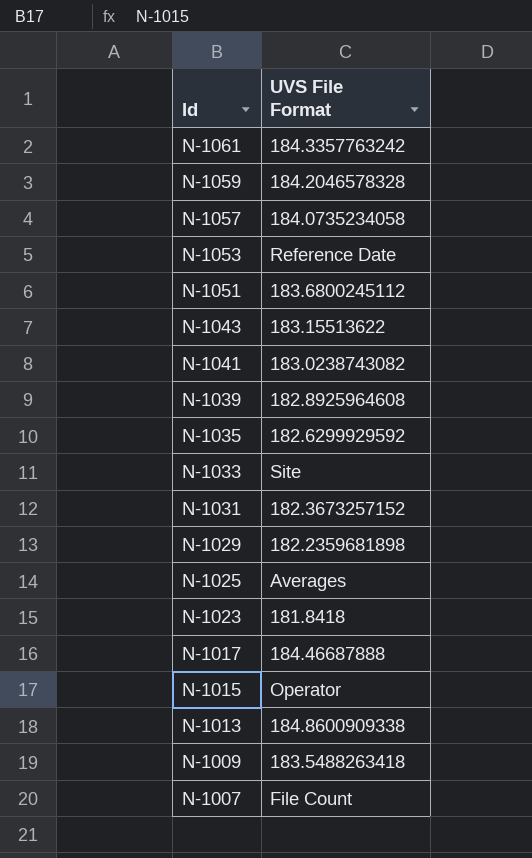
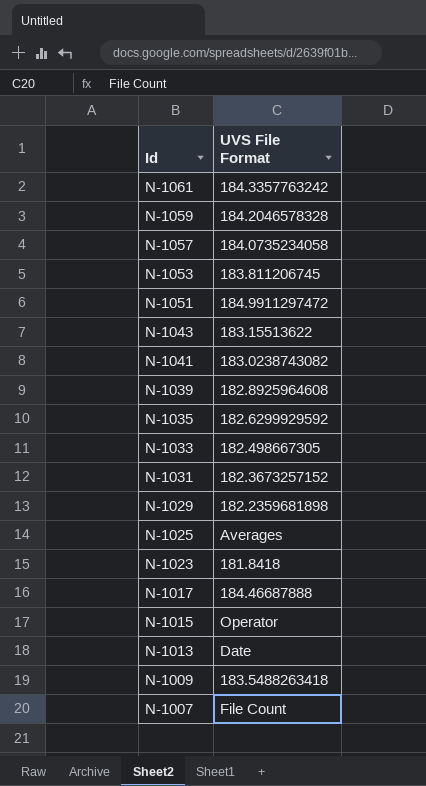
N-1053 | UVS File Format: Reference Date -> 183.811206745
N-1051 | UVS File Format: 183.6800245112 -> 184.9911297472
N-1033 | UVS File Format: Site -> 182.498667305
N-1013 | UVS File Format: 184.8600909338 -> Date

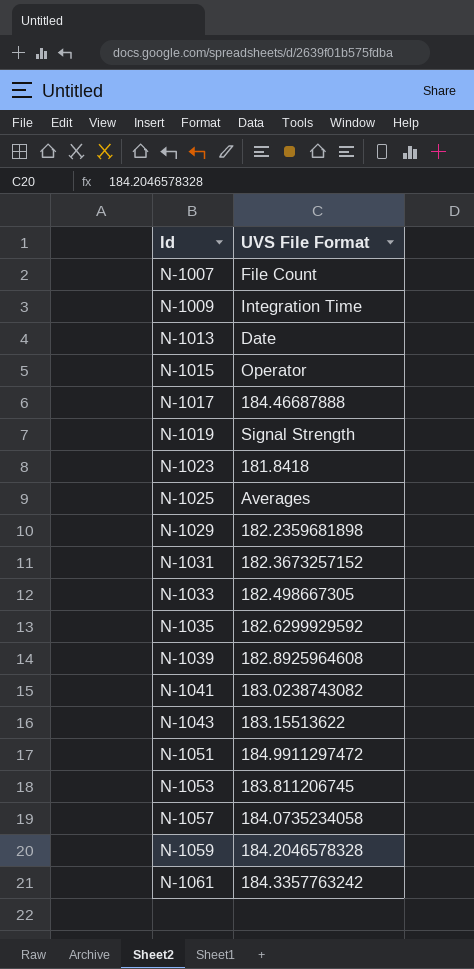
row order: Id descending -> Id ascending
N-1009 | UVS File Format: 183.5488263418 -> Integration Time
row N-1019: none -> Signal Strength

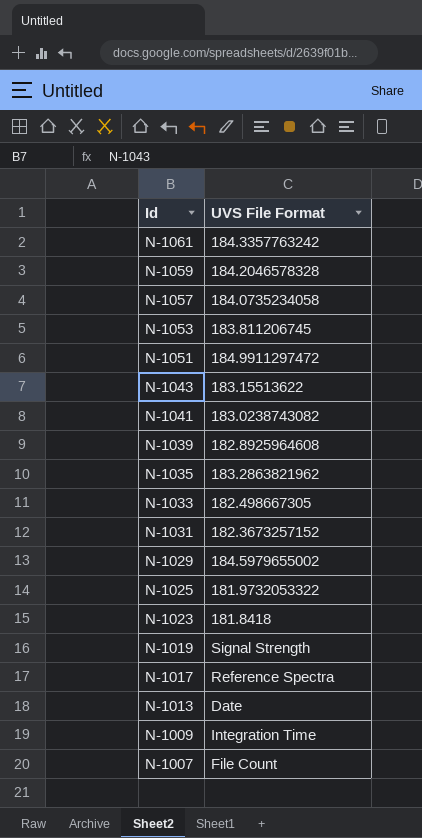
row order: Id ascending -> Id descending
row N-1015: Operator -> none
N-1035 | UVS File Format: 182.6299929592 -> 183.2863821962
N-1029 | UVS File Format: 182.2359681898 -> 184.5979655002
N-1025 | UVS File Format: Averages -> 181.9732053322
N-1017 | UVS File Format: 184.46687888 -> Reference Spectra

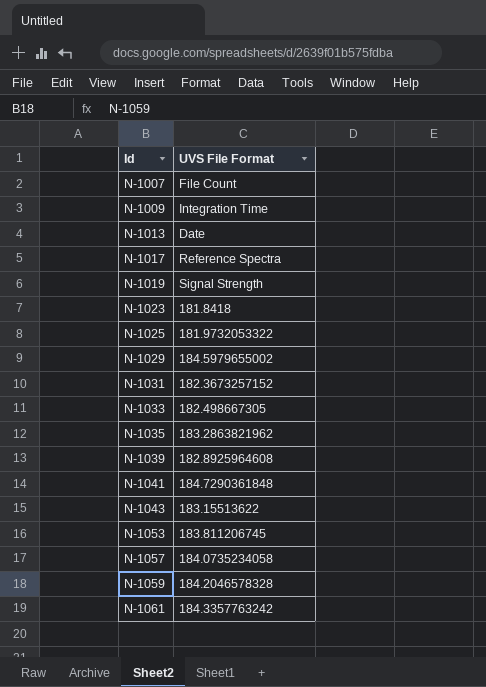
row order: Id descending -> Id ascending
row N-1051: 184.9911297472 -> none
N-1041 | UVS File Format: 183.0238743082 -> 184.7290361848

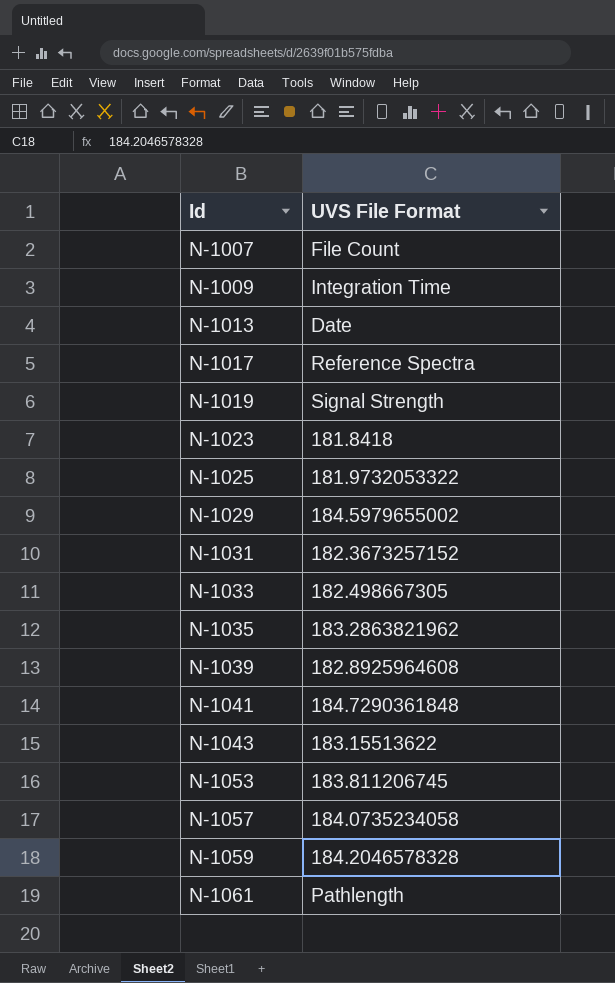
N-1061 | UVS File Format: 184.3357763242 -> Pathlength

